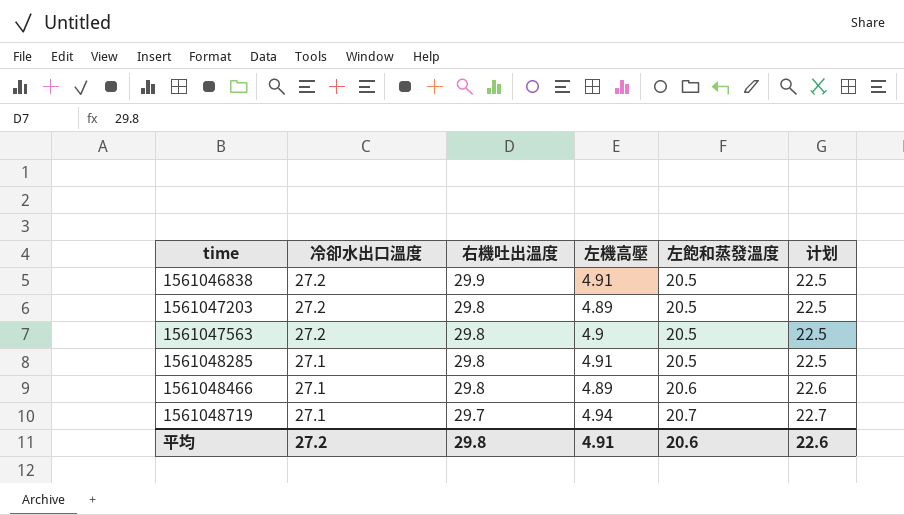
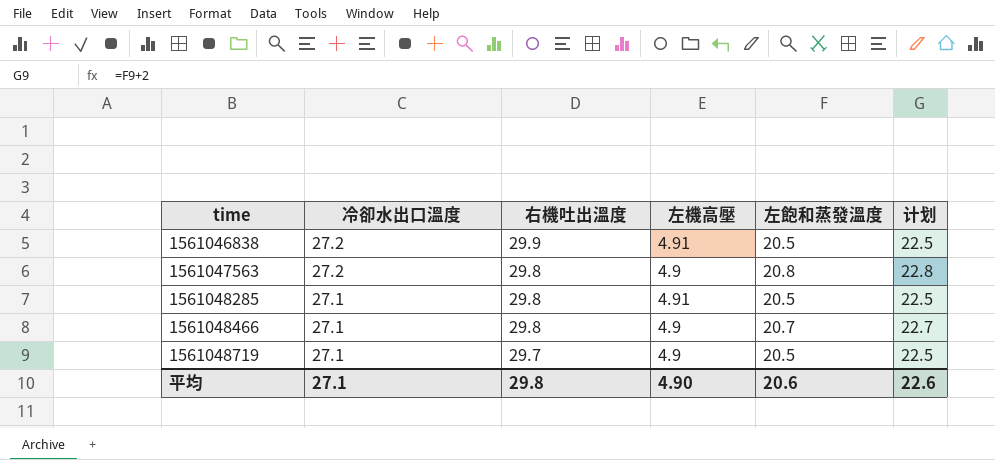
row 1561047203: 27.2 | 29.8 | 4.89 | 20.5 | 22.5 -> none
1561047563 | 左飽和蒸發溫度: 20.5 -> 20.8
1561047563 | 计划: 22.5 -> 22.8
1561048466 | 左機高壓: 4.89 -> 4.9
1561048466 | 左飽和蒸發溫度: 20.6 -> 20.7
1561048466 | 计划: 22.6 -> 22.7
1561048719 | 左機高壓: 4.94 -> 4.9
1561048719 | 左飽和蒸發溫度: 20.7 -> 20.5
1561048719 | 计划: 22.7 -> 22.5
平均 | 冷卻水出口溫度: 27.2 -> 27.1
平均 | 左機高壓: 4.91 -> 4.90

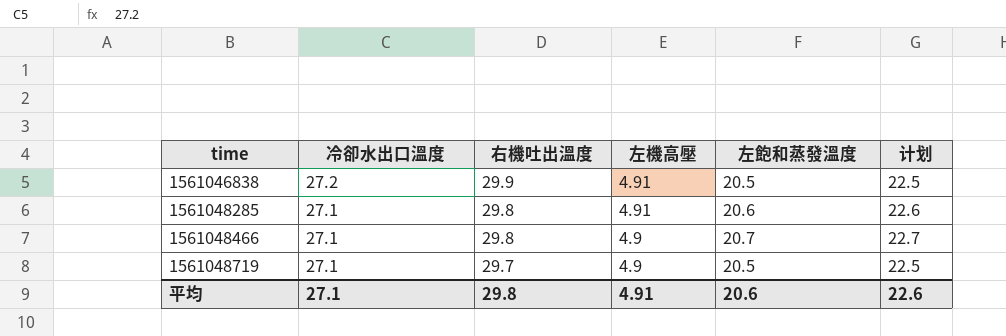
row 1561047563: 27.2 | 29.8 | 4.9 | 20.8 | 22.8 -> none
1561048285 | 左飽和蒸發溫度: 20.5 -> 20.6
1561048285 | 计划: 22.5 -> 22.6
平均 | 左機高壓: 4.90 -> 4.91

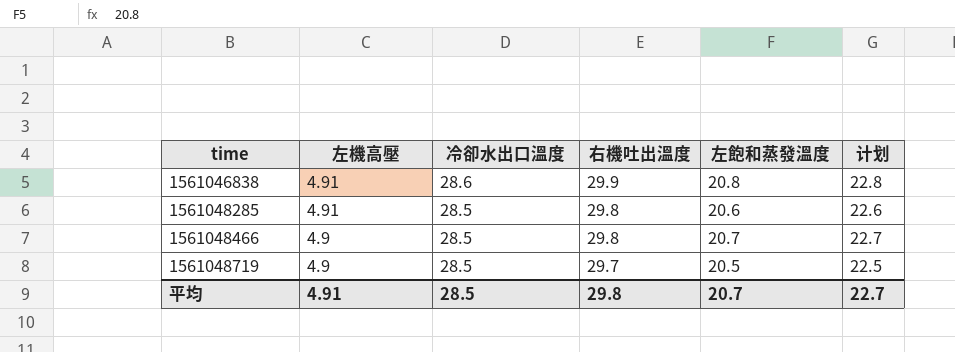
column 左機高壓 | position: 4 -> 2
1561046838 | 冷卻水出口溫度: 27.2 -> 28.6
1561046838 | 左飽和蒸發溫度: 20.5 -> 20.8
1561046838 | 计划: 22.5 -> 22.8
1561048285 | 冷卻水出口溫度: 27.1 -> 28.5
1561048466 | 冷卻水出口溫度: 27.1 -> 28.5
1561048719 | 冷卻水出口溫度: 27.1 -> 28.5
平均 | 冷卻水出口溫度: 27.1 -> 28.5
平均 | 左飽和蒸發溫度: 20.6 -> 20.7
平均 | 计划: 22.6 -> 22.7

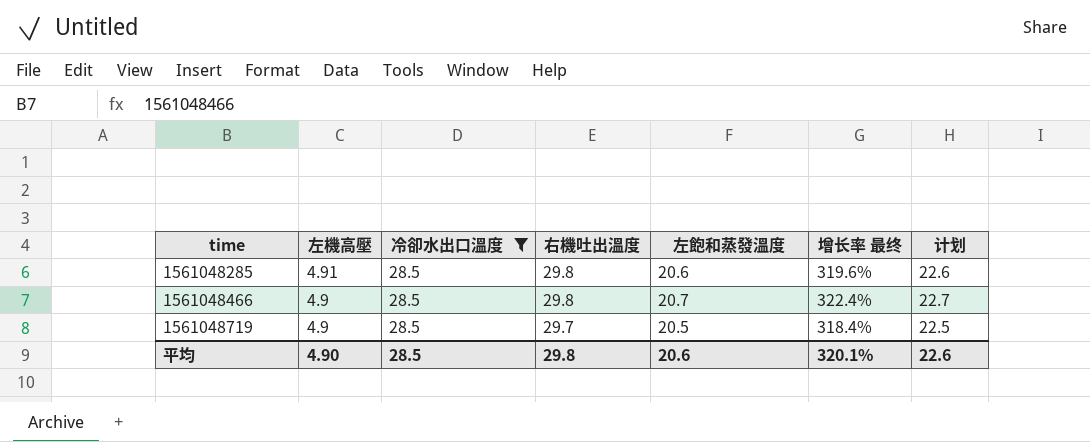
filter: none -> 冷卻水出口溫度 = 28.5
column 增长率 最终 | formula: none -> ([左飽和蒸發溫度] - [左機高壓]) / [左機高壓]
平均 | 左機高壓: 4.91 -> 4.90
平均 | 左飽和蒸發溫度: 20.7 -> 20.6
平均 | 计划: 22.7 -> 22.6

